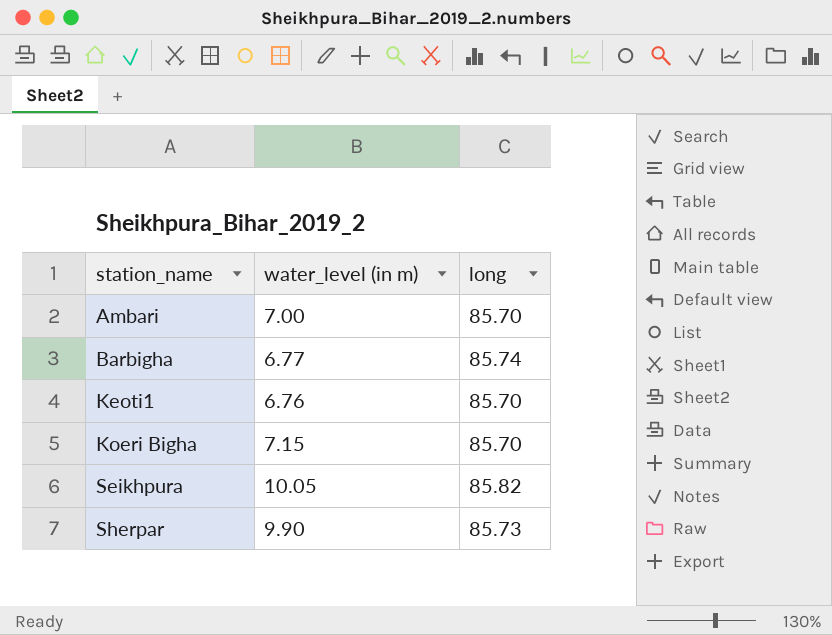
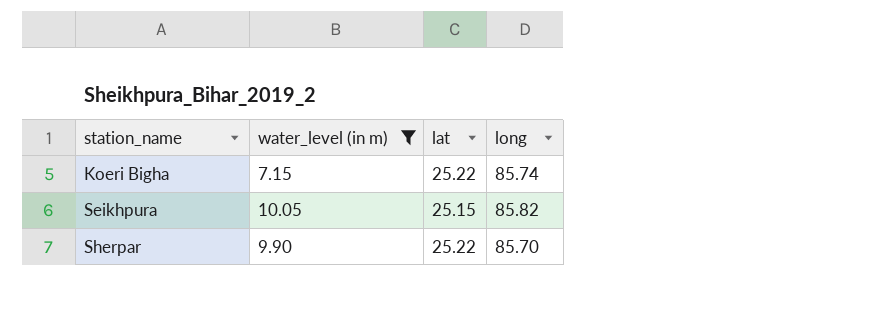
filter: none -> water_level (in m) >= 7.15
column lat | position: none -> 3
Koeri Bigha | long: 85.70 -> 85.74
Sherpar | long: 85.73 -> 85.70

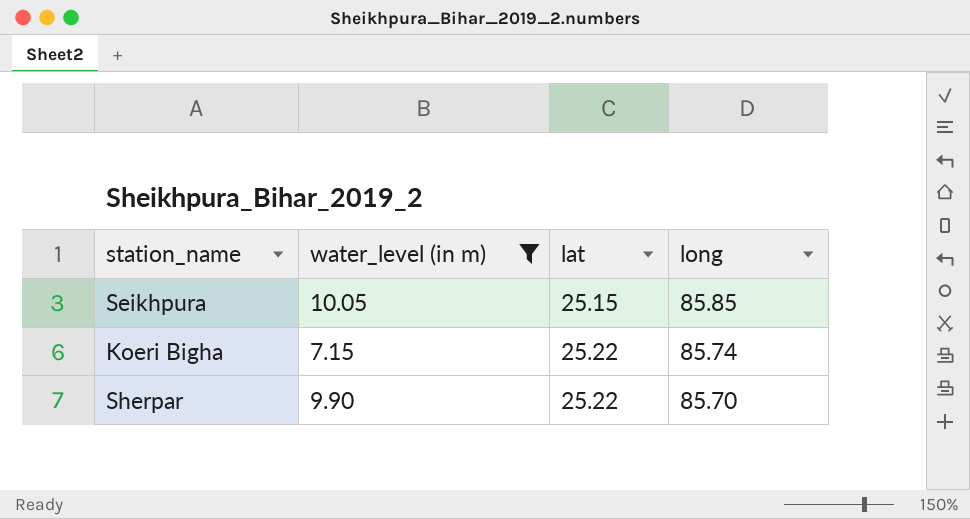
row order: station_name ascending -> lat ascending
Seikhpura | long: 85.82 -> 85.85

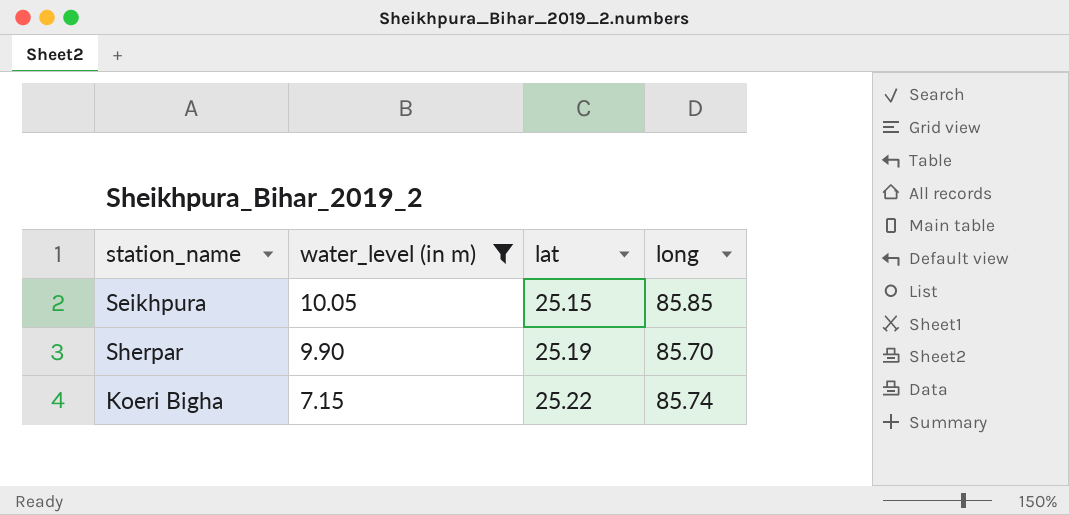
row order: lat ascending -> water_level (in m) descending
Sherpar | lat: 25.22 -> 25.19

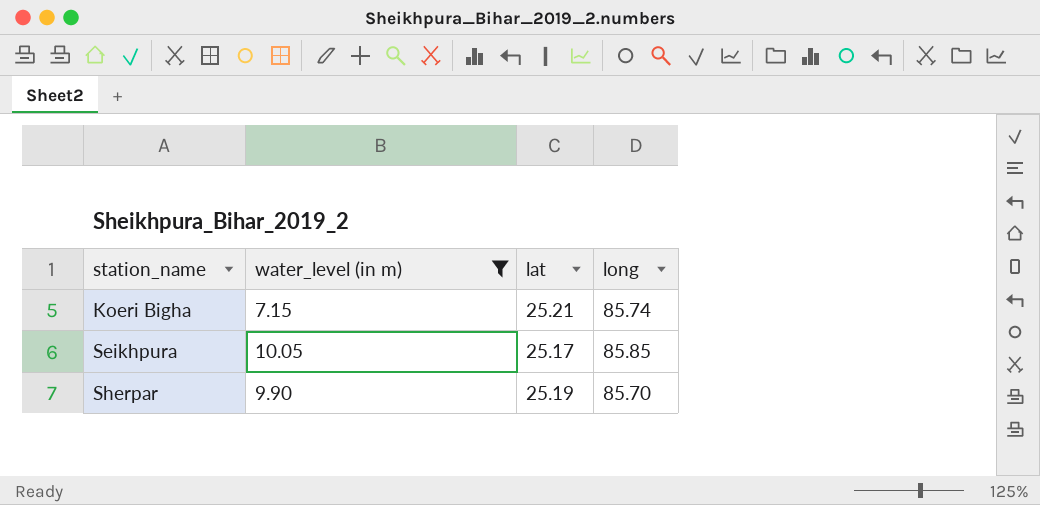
row order: water_level (in m) descending -> station_name ascending
Koeri Bigha | lat: 25.22 -> 25.21
Seikhpura | lat: 25.15 -> 25.17

